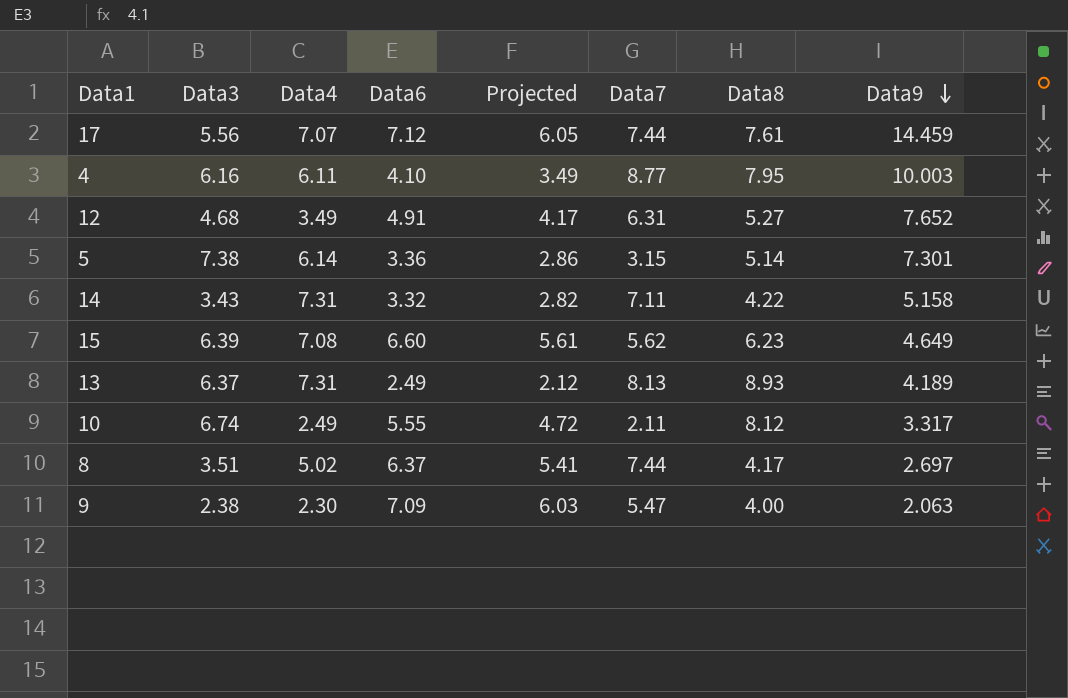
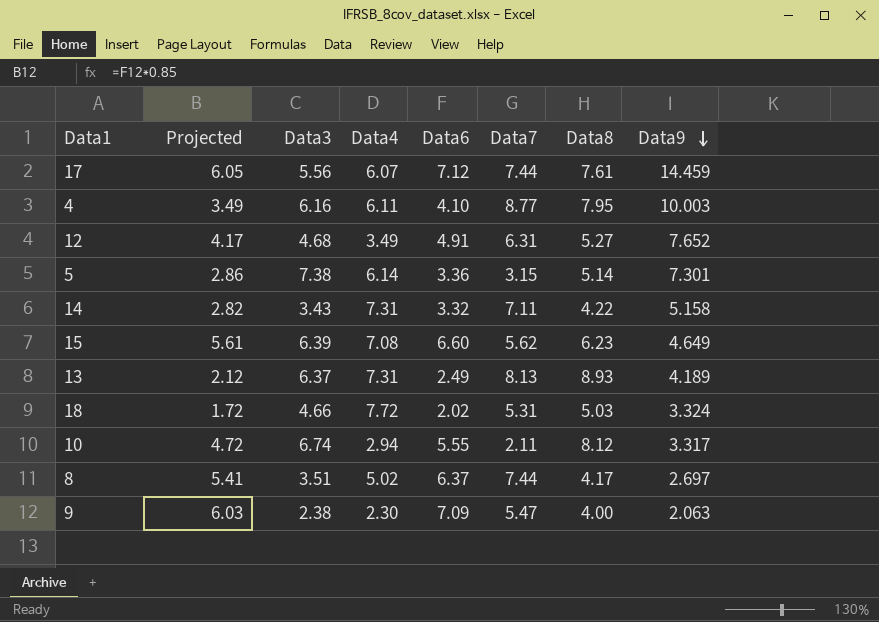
column Projected | position: 5 -> 2
17 | Data4: 7.07 -> 6.07
row 18: none -> 1.72 | 4.66 | 7.72 | 2.02 | 5.31 | 5.03 | 3.324
10 | Data4: 2.49 -> 2.94

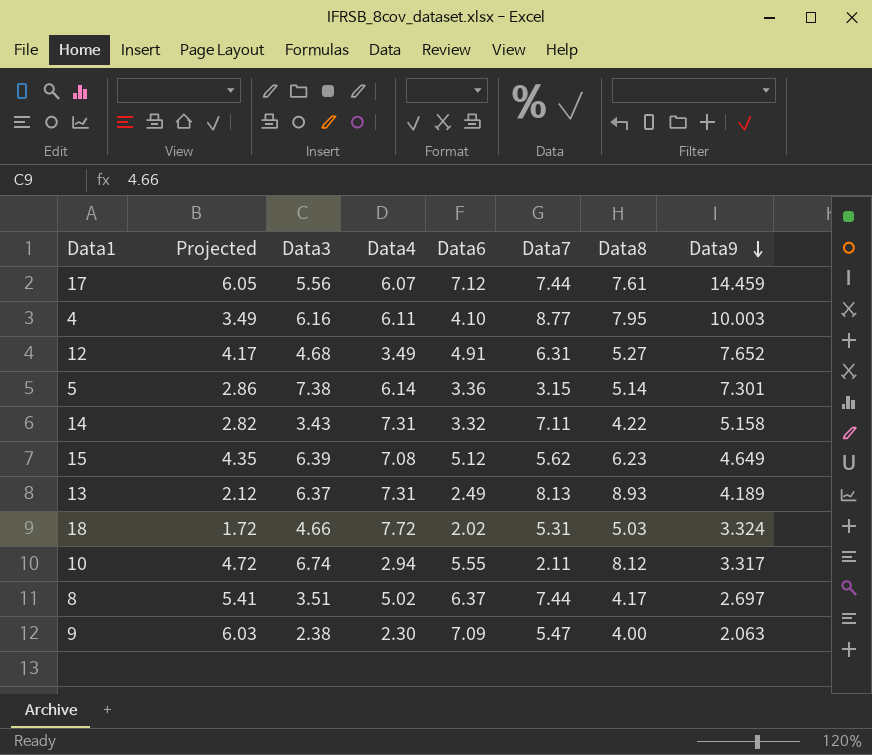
15 | Projected: 5.61 -> 4.35
15 | Data6: 6.60 -> 5.12

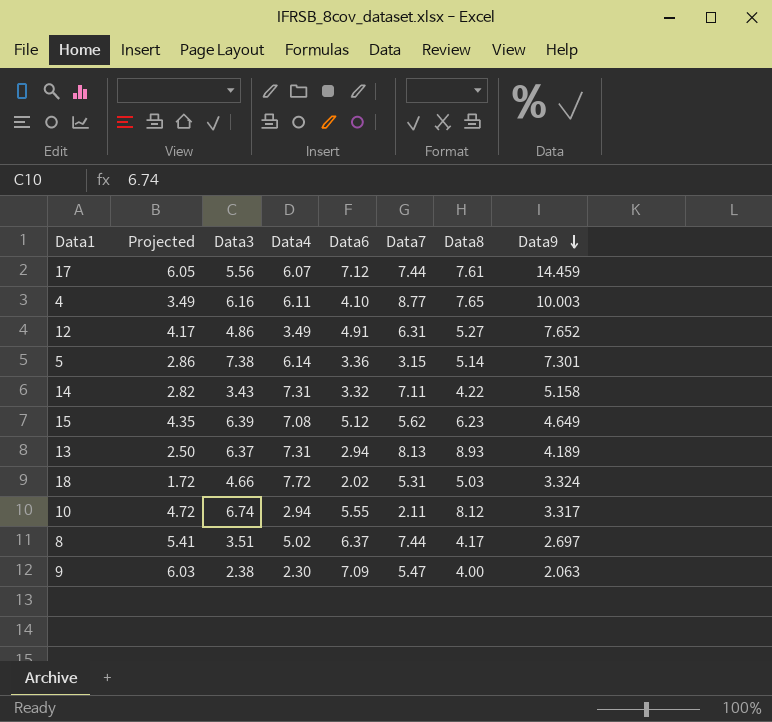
4 | Data8: 7.95 -> 7.65
12 | Data3: 4.68 -> 4.86
13 | Projected: 2.12 -> 2.50
13 | Data6: 2.49 -> 2.94

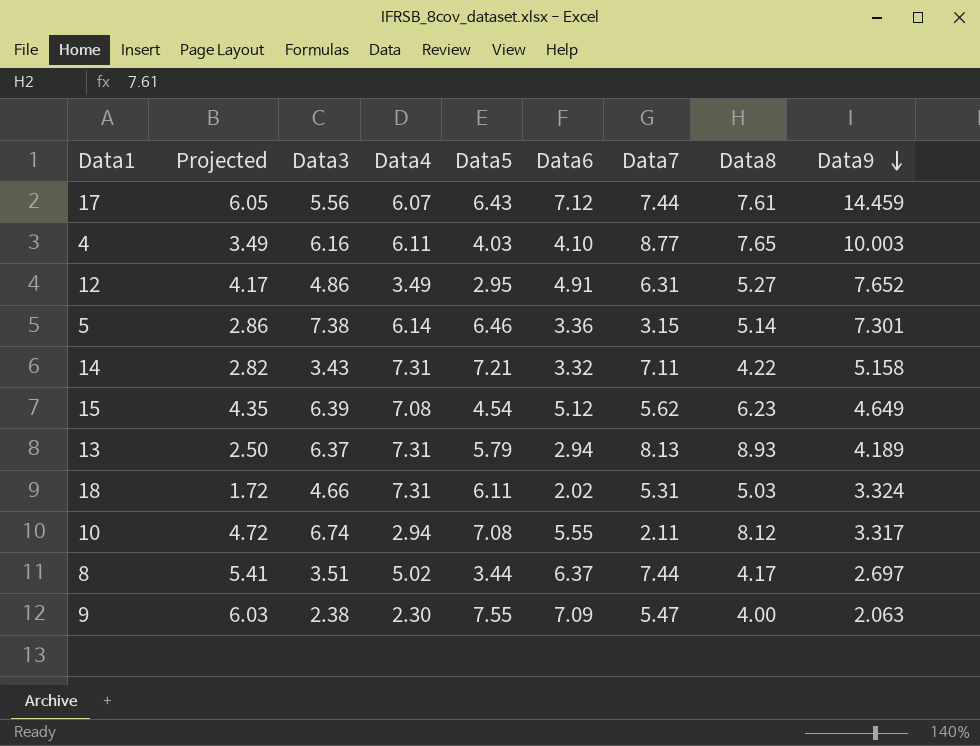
column Data5 | position: none -> 5
18 | Data4: 7.72 -> 7.31

